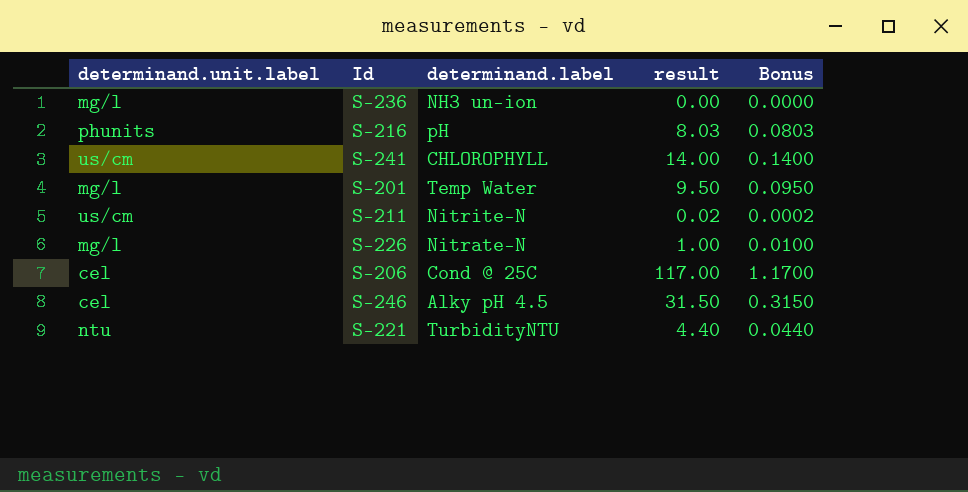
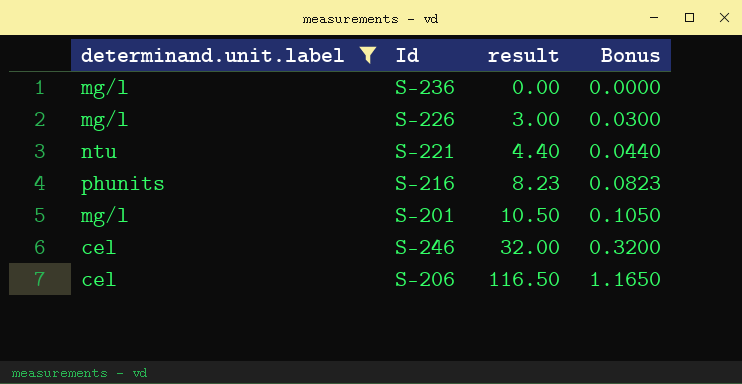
filter: none -> determinand.unit.label != us/cm
row order: none -> result ascending
column determinand.label | position: 3 -> none
S-226 | result: 1.00 -> 3.00
S-226 | Bonus: 0.0100 -> 0.0300
S-216 | result: 8.03 -> 8.23
S-216 | Bonus: 0.0803 -> 0.0823
S-201 | result: 9.50 -> 10.50
S-201 | Bonus: 0.0950 -> 0.1050
S-246 | result: 31.50 -> 32.00
S-246 | Bonus: 0.3150 -> 0.3200
S-206 | result: 117.00 -> 116.50
S-206 | Bonus: 1.1700 -> 1.1650

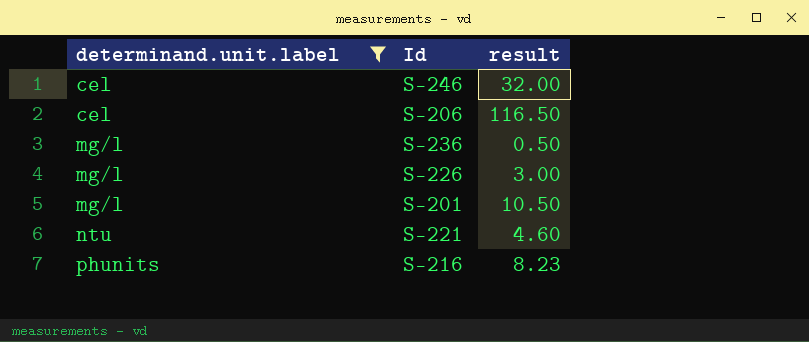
row order: result ascending -> determinand.unit.label ascending
column Bonus | formula: [result] * 0.01 -> none
S-236 | result: 0.00 -> 0.50
S-221 | result: 4.40 -> 4.60

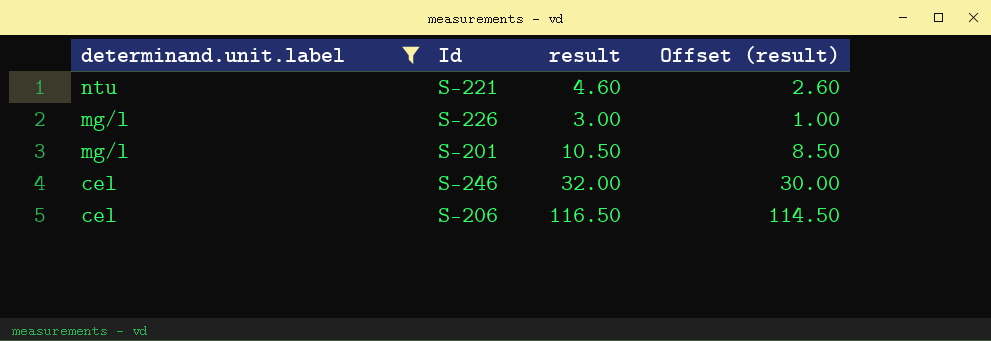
row order: determinand.unit.label ascending -> determinand.unit.label descending
column Offset (result) | formula: none -> [result] - 2
row S-236: mg/l | 0.50 -> none
row S-216: phunits | 8.23 -> none

